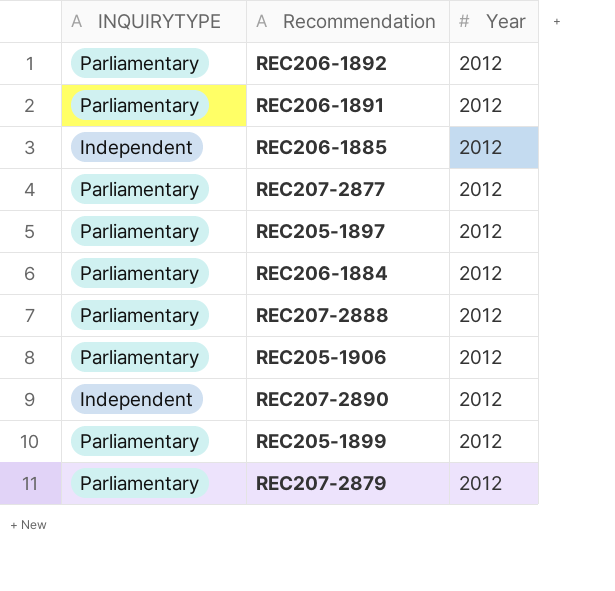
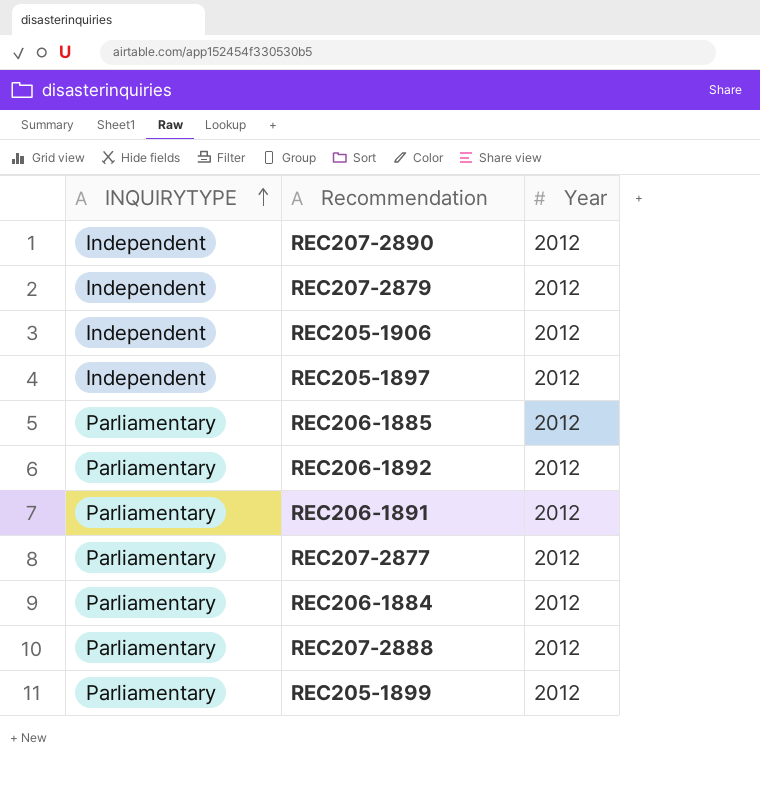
row order: none -> INQUIRYTYPE ascending
REC207-2879 | INQUIRYTYPE: Parliamentary -> Independent
REC205-1906 | INQUIRYTYPE: Parliamentary -> Independent
REC205-1897 | INQUIRYTYPE: Parliamentary -> Independent
REC206-1885 | INQUIRYTYPE: Independent -> Parliamentary

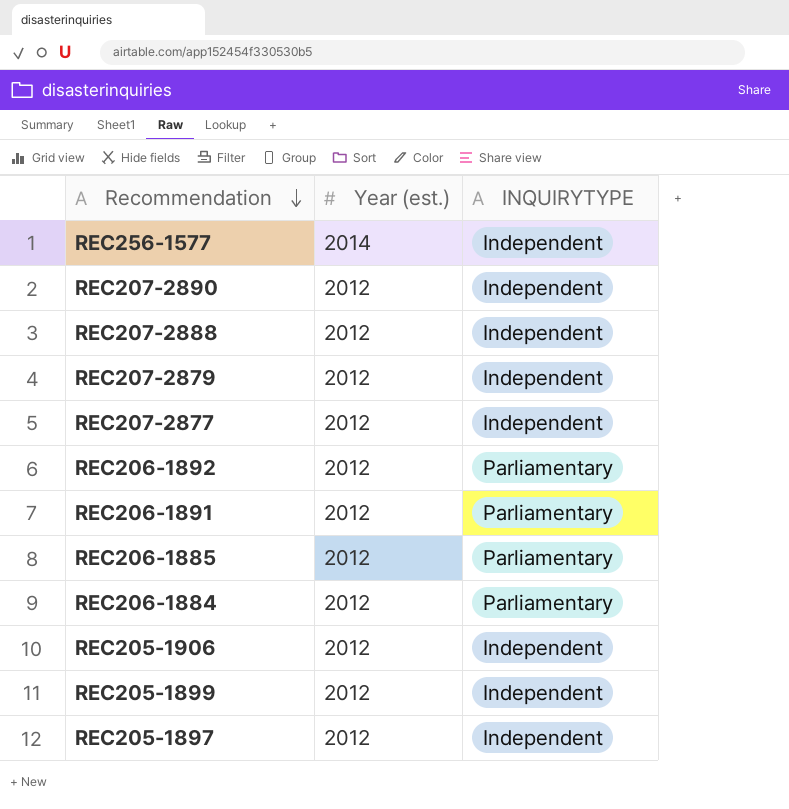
row order: INQUIRYTYPE ascending -> Recommendation descending
column name: Year -> Year (est.)
column INQUIRYTYPE | position: 1 -> 3
row REC256-1577: none -> 2014 | Independent
REC207-2888 | INQUIRYTYPE: Parliamentary -> Independent
REC207-2877 | INQUIRYTYPE: Parliamentary -> Independent
REC205-1899 | INQUIRYTYPE: Parliamentary -> Independent

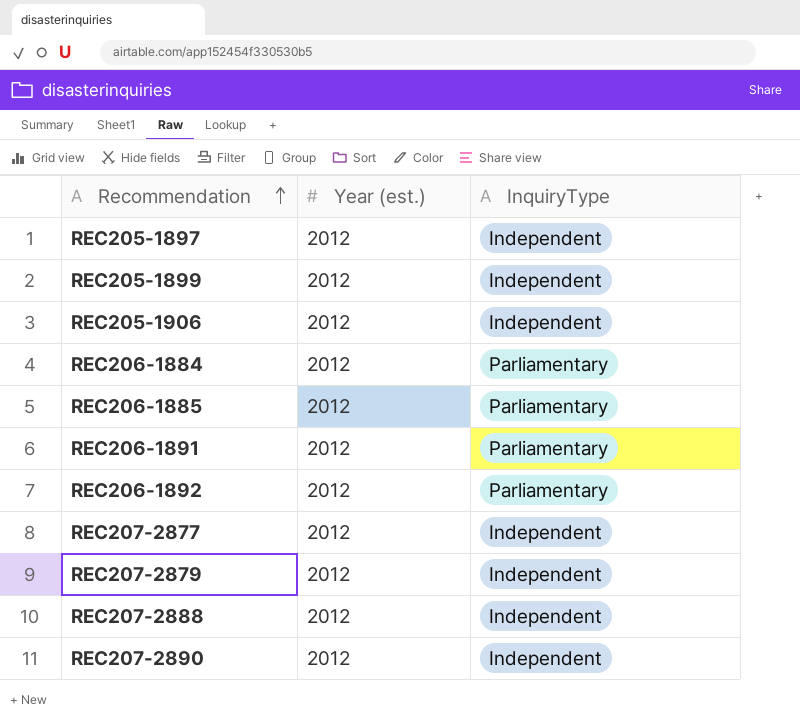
row order: Recommendation descending -> Recommendation ascending
column name: INQUIRYTYPE -> InquiryType
row REC256-1577: 2014 | Independent -> none

